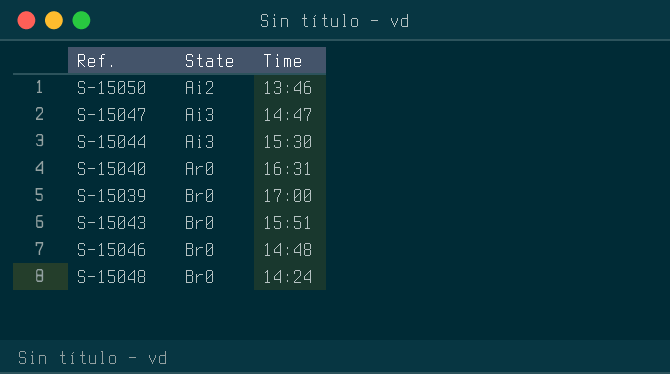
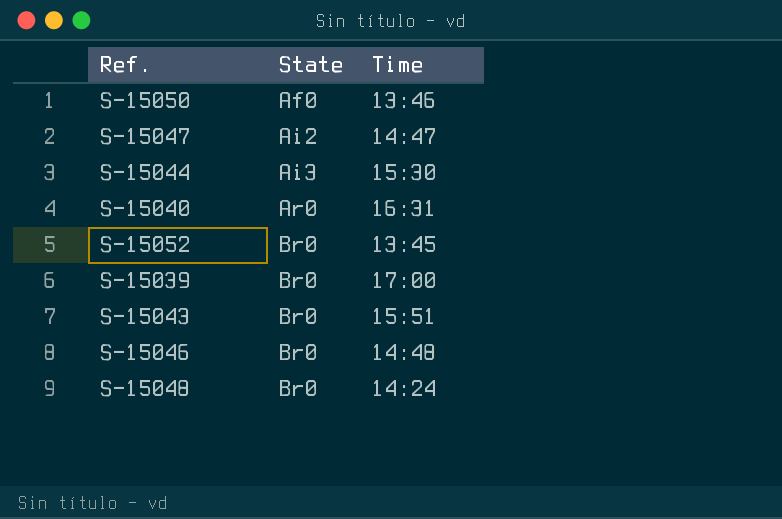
S-15050 | State: Ai2 -> Af0
S-15047 | State: Ai3 -> Ai2
row S-15052: none -> Br0 | 13:45

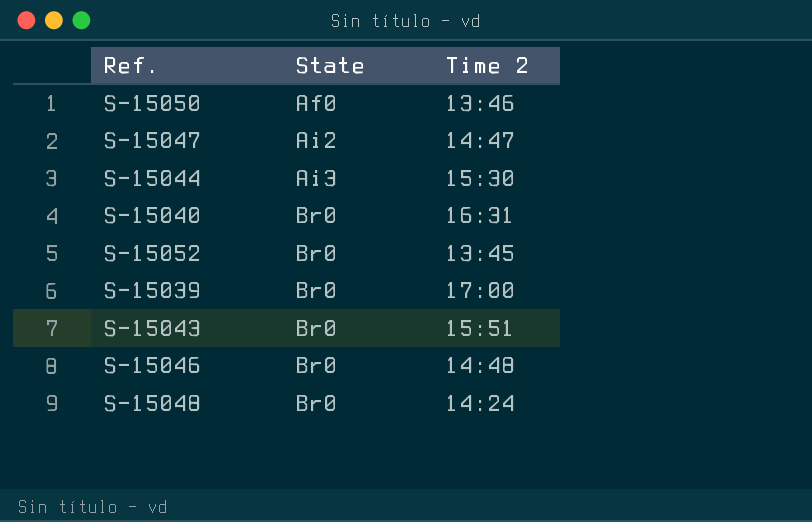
column name: Time -> Time 2
S-15040 | State: Ar0 -> Br0

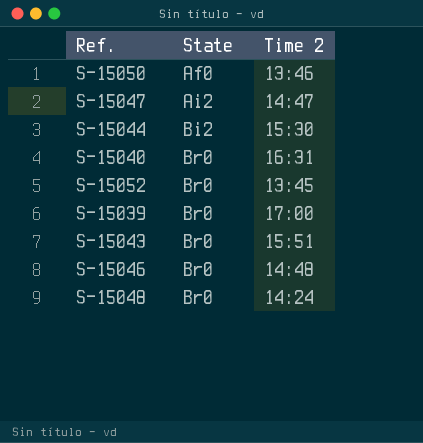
S-15044 | State: Ai3 -> Bi2

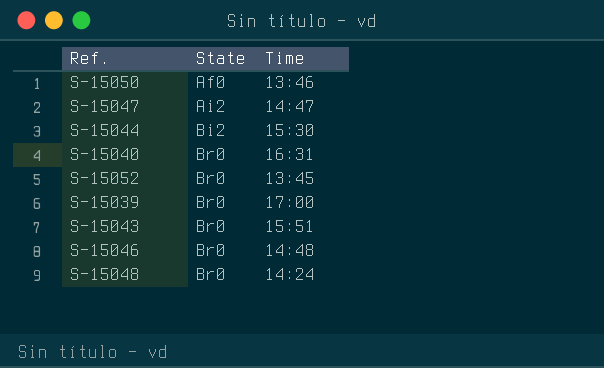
column name: Time 2 -> Time

